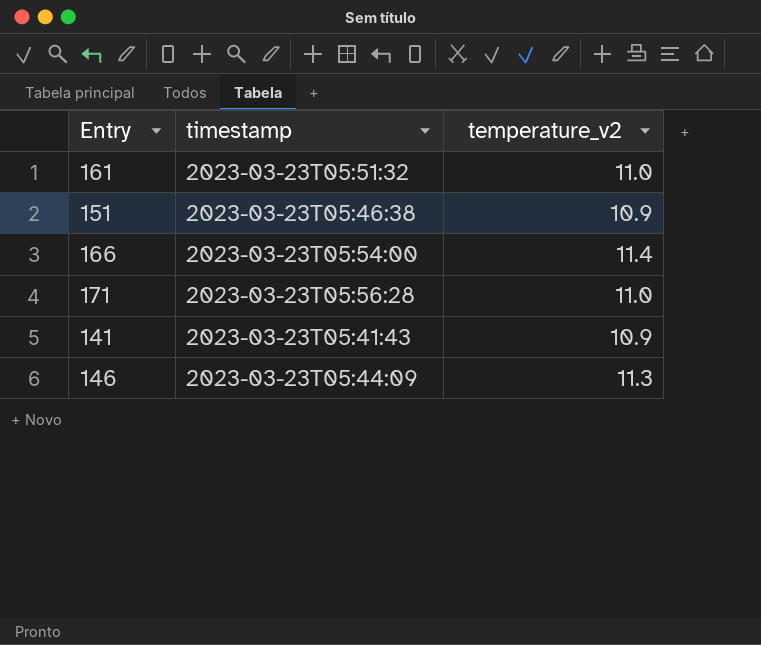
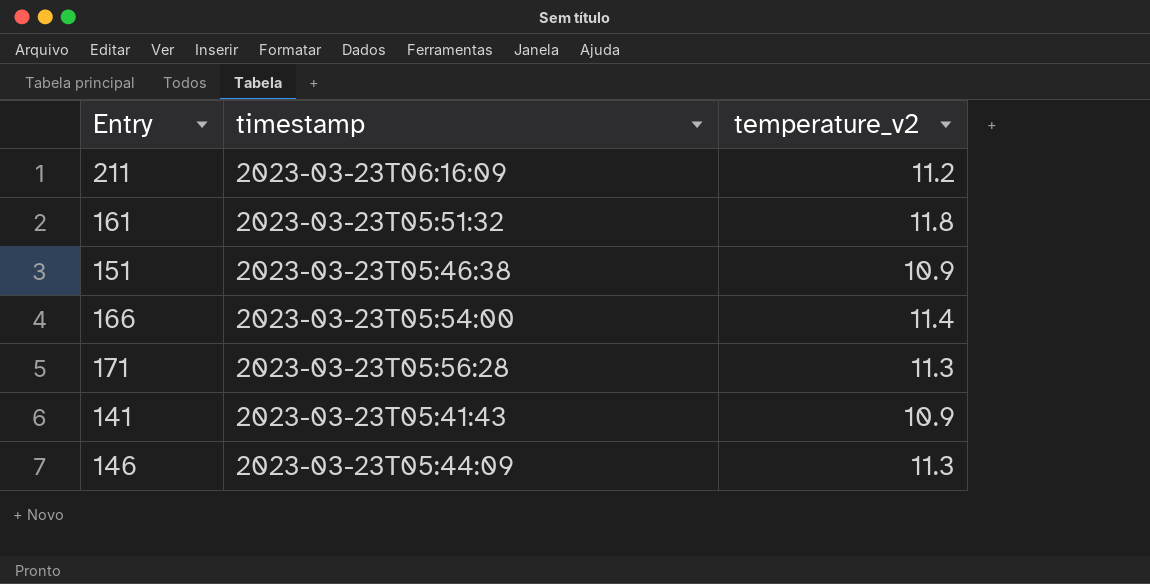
row 211: none -> 2023-03-23T06:16:09 | 11.2
161 | temperature_v2: 11.0 -> 11.8
171 | temperature_v2: 11.0 -> 11.3

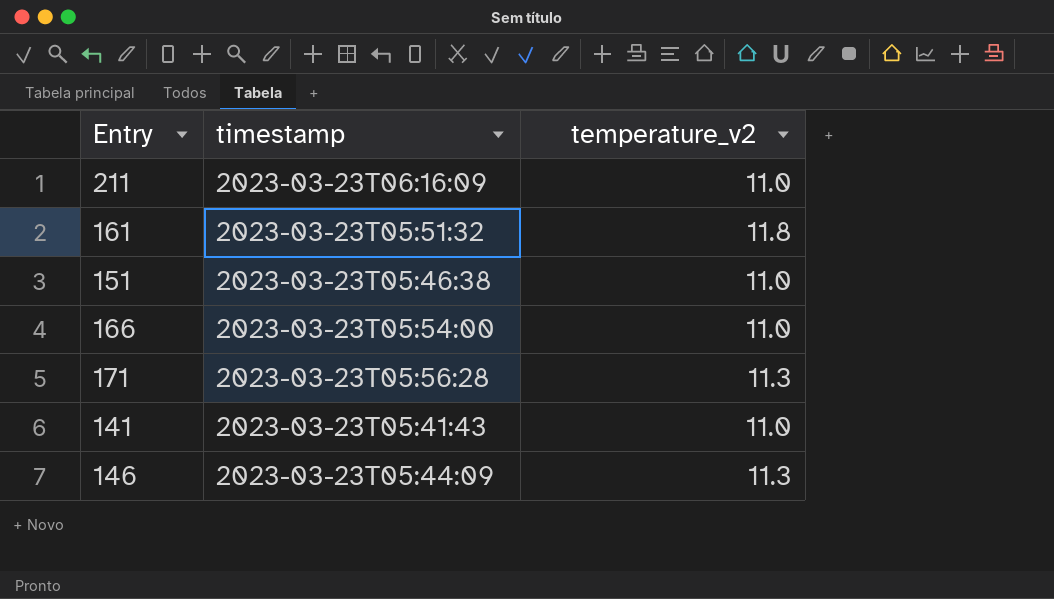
211 | temperature_v2: 11.2 -> 11.0
151 | temperature_v2: 10.9 -> 11.0
166 | temperature_v2: 11.4 -> 11.0
141 | temperature_v2: 10.9 -> 11.0

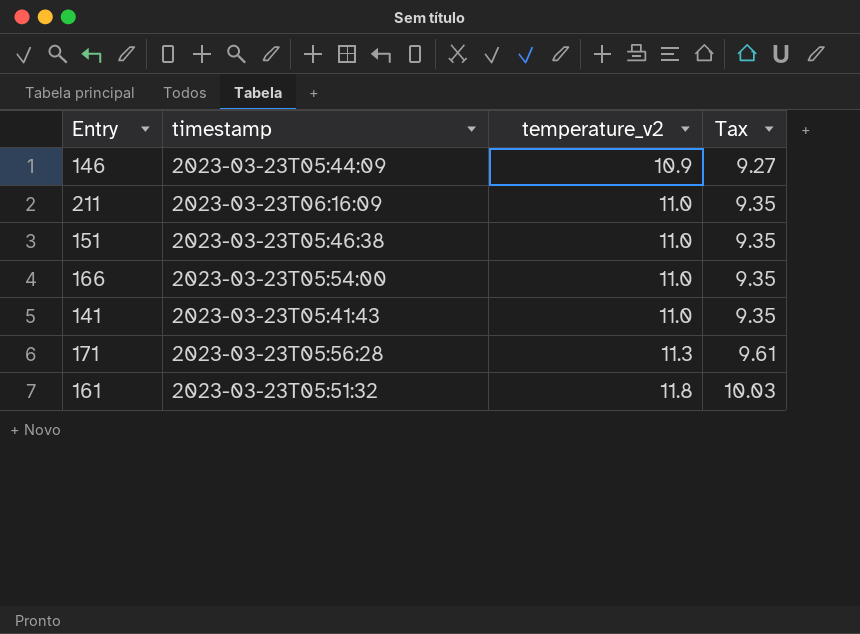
row order: none -> temperature_v2 ascending
column Tax | formula: none -> [temperature_v2] * 0.85
146 | temperature_v2: 11.3 -> 10.9

